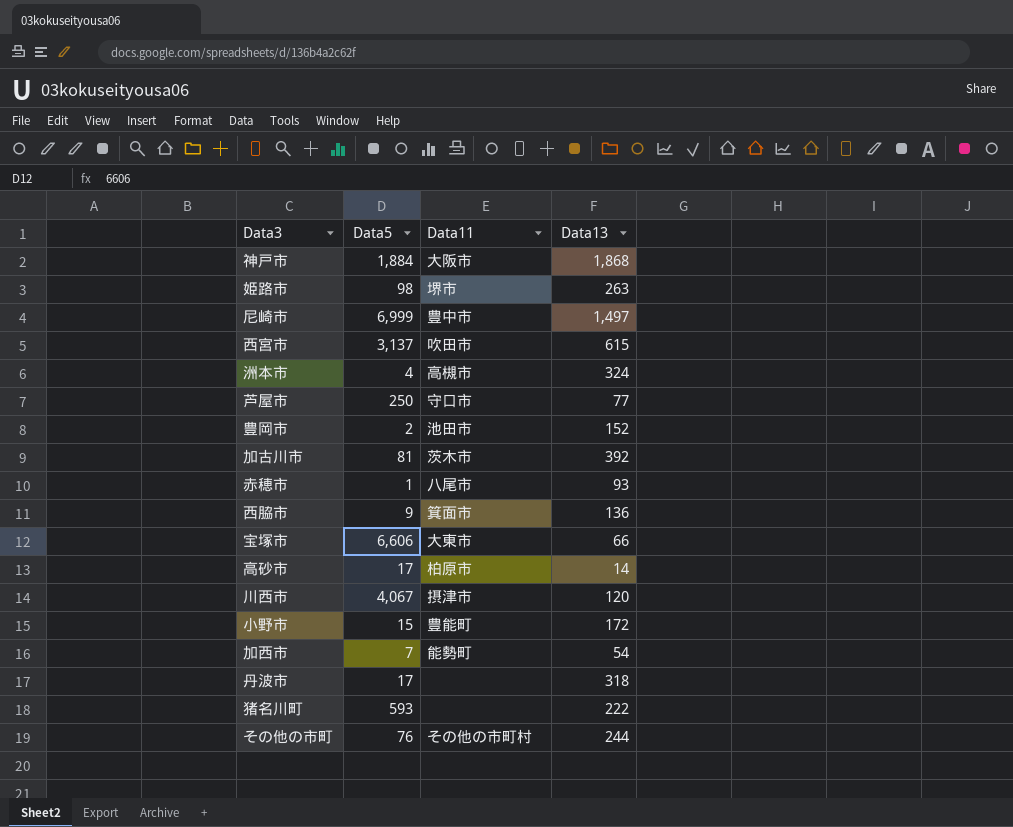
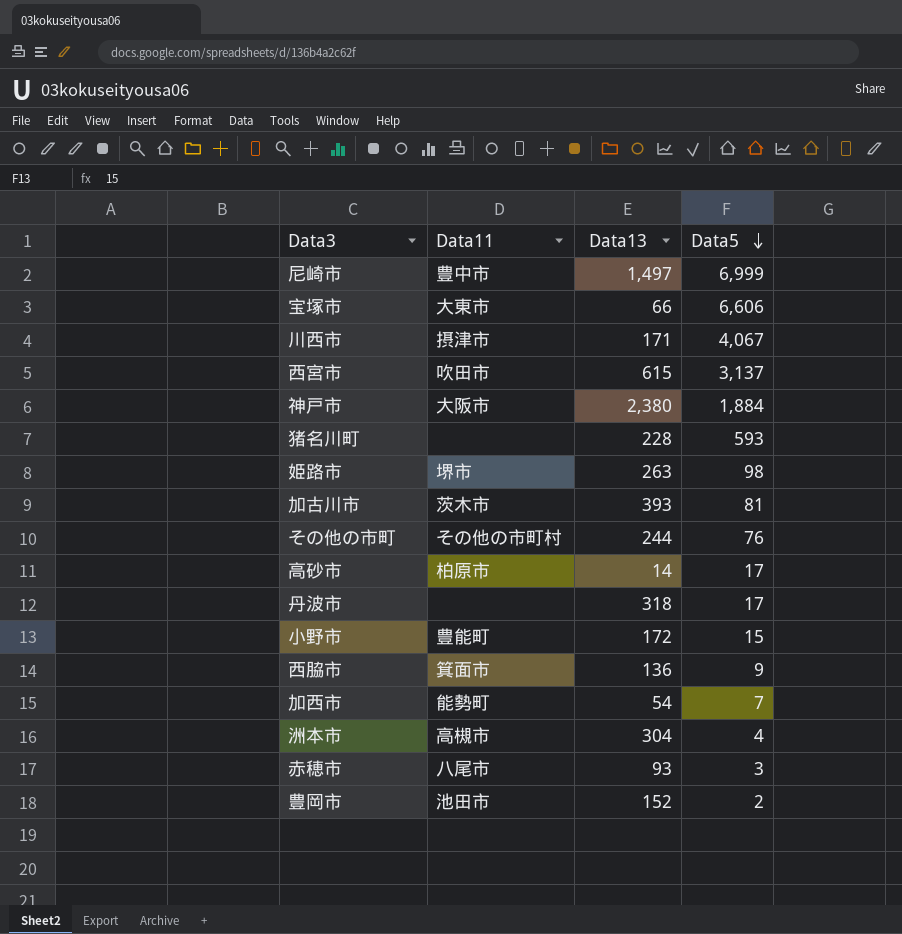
row order: none -> Data5 descending
column Data5 | position: 2 -> 4
row 芦屋市: 250 | 守口市 | 77 -> none
川西市 | Data13: 120 -> 171
神戸市 | Data13: 1,868 -> 2,380
猪名川町 | Data13: 222 -> 228
加古川市 | Data13: 392 -> 393
洲本市 | Data13: 324 -> 304
赤穂市 | Data5: 1 -> 3

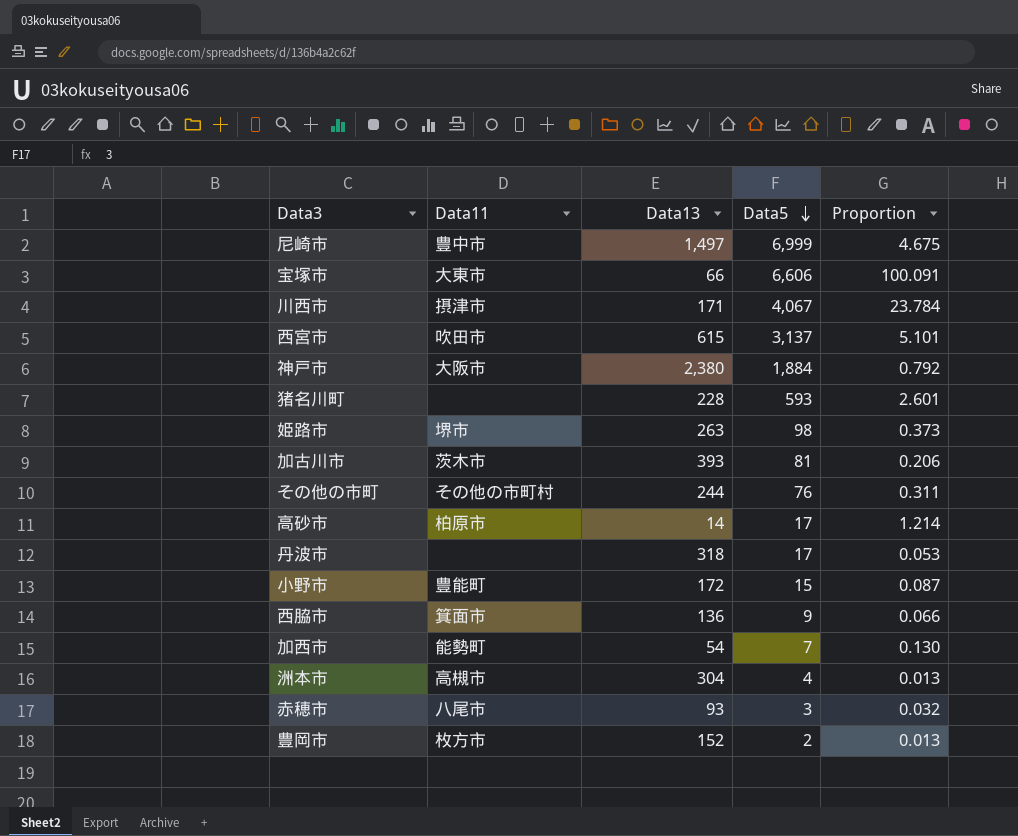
column Proportion | formula: none -> [Data5] / [Data13]
豊岡市 | Data11: 池田市 -> 枚方市

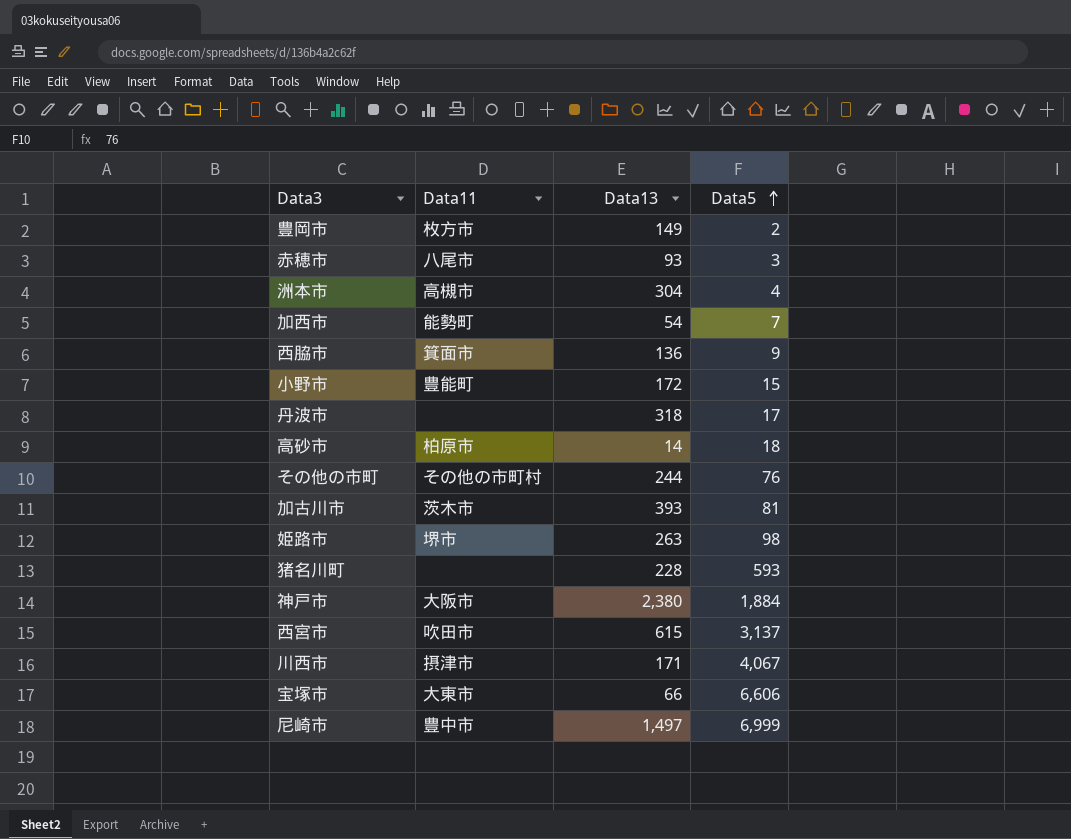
row order: Data5 descending -> Data5 ascending
column Proportion | formula: [Data5] / [Data13] -> none
豊岡市 | Data13: 152 -> 149
高砂市 | Data5: 17 -> 18

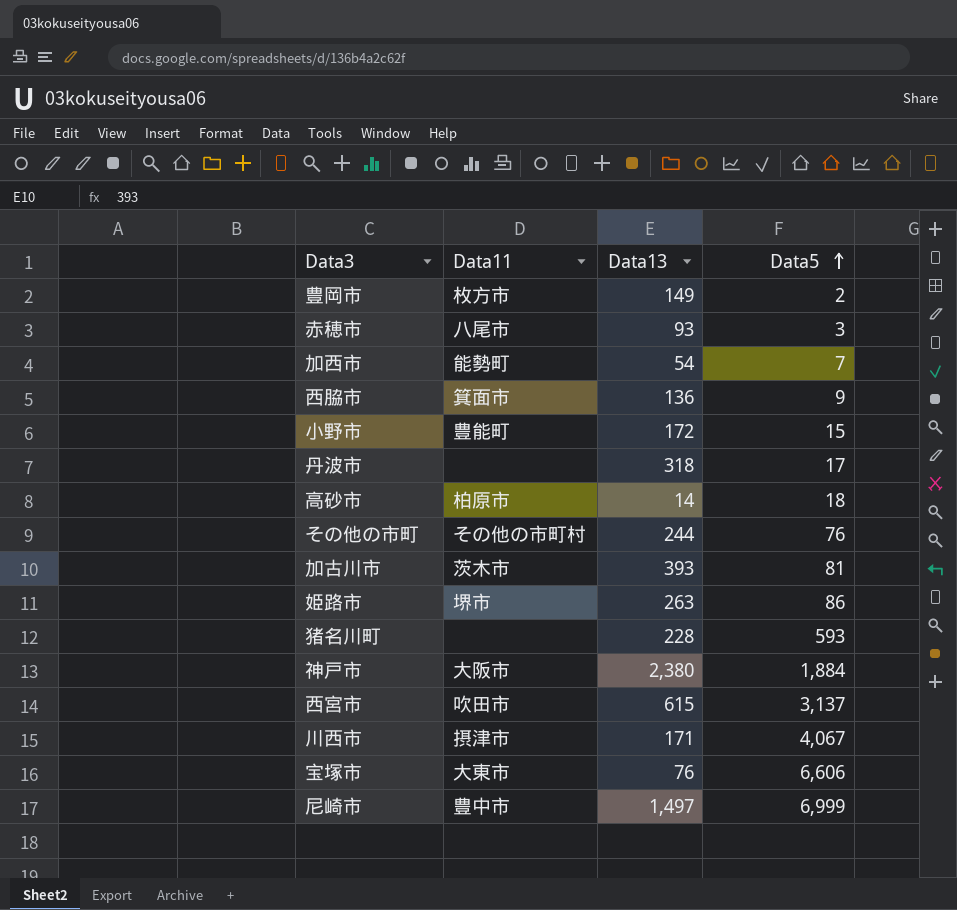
row 洲本市: 高槻市 | 304 | 4 -> none
姫路市 | Data5: 98 -> 86
宝塚市 | Data13: 66 -> 76

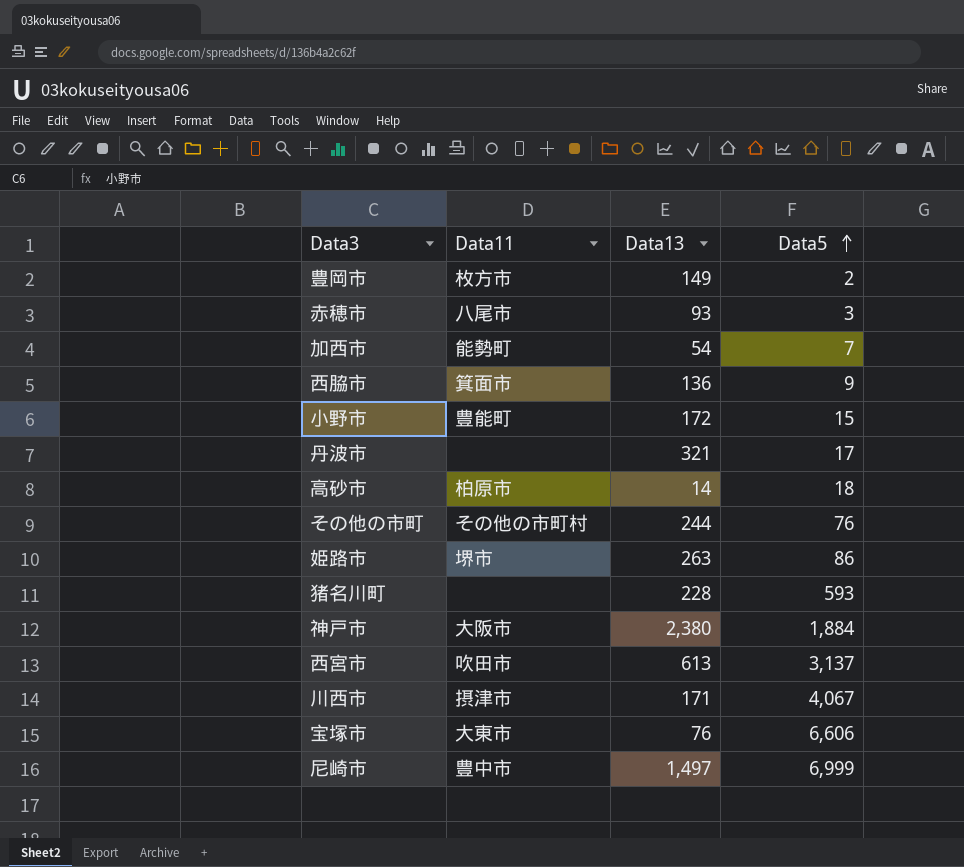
row 加古川市: 茨木市 | 393 | 81 -> none
丹波市 | Data13: 318 -> 321
西宮市 | Data13: 615 -> 613

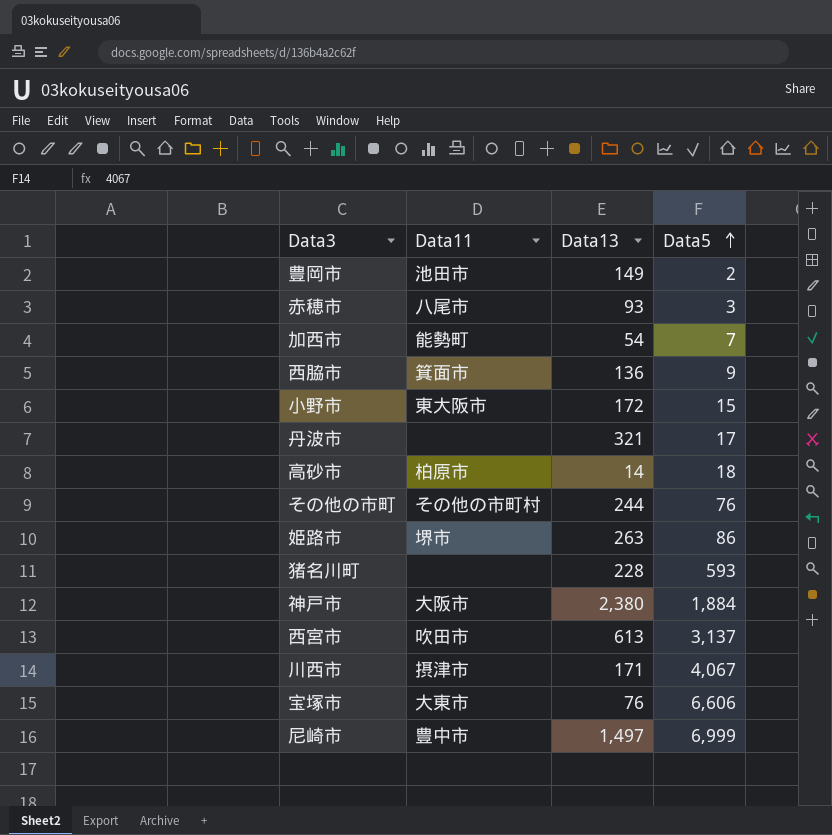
豊岡市 | Data11: 枚方市 -> 池田市
小野市 | Data11: 豊能町 -> 東大阪市

